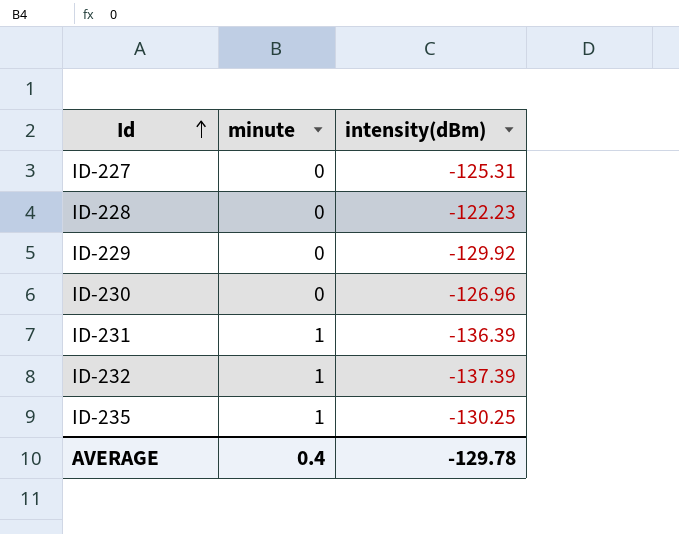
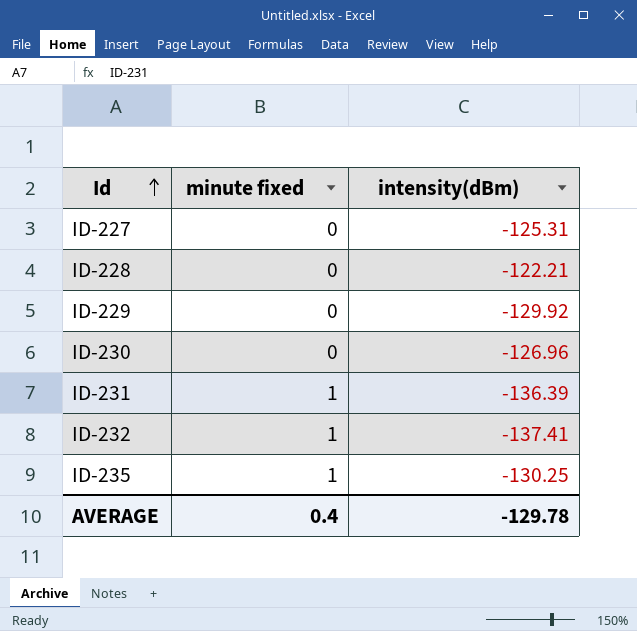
column name: minute -> minute fixed
ID-228 | intensity(dBm): -122.23 -> -122.21
ID-232 | intensity(dBm): -137.39 -> -137.41

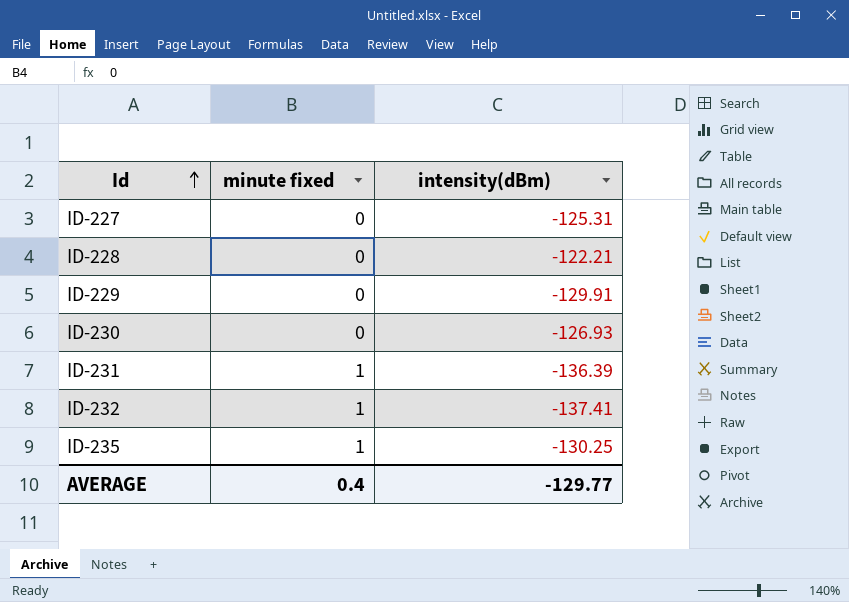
ID-229 | intensity(dBm): -129.92 -> -129.91
ID-230 | intensity(dBm): -126.96 -> -126.93
AVERAGE | intensity(dBm): -129.78 -> -129.77

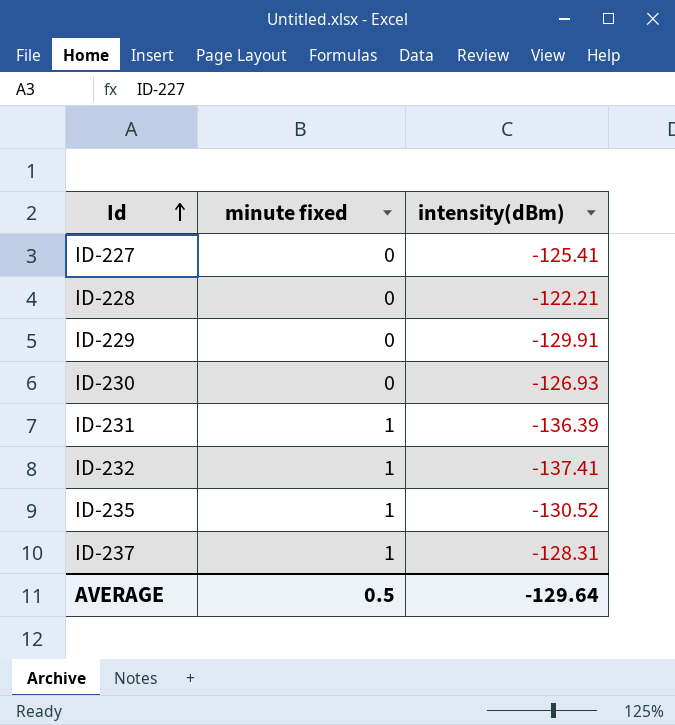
ID-227 | intensity(dBm): -125.31 -> -125.41
ID-235 | intensity(dBm): -130.25 -> -130.52
row ID-237: none -> 1 | -128.31
AVERAGE | minute fixed: 0.4 -> 0.5
AVERAGE | intensity(dBm): -129.77 -> -129.64

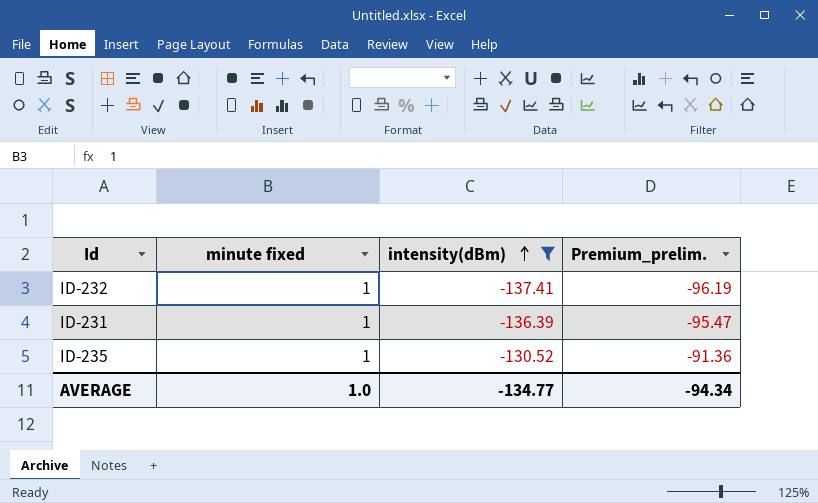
filter: none -> intensity(dBm) <= -130.52
row order: Id ascending -> intensity(dBm) ascending
column Premium_prelim. | formula: none -> [intensity(dBm)] * 0.7
AVERAGE | minute fixed: 0.5 -> 1.0
AVERAGE | intensity(dBm): -129.64 -> -134.77

